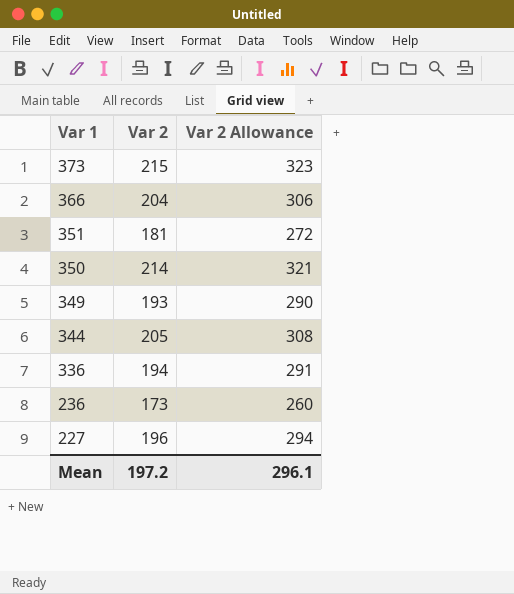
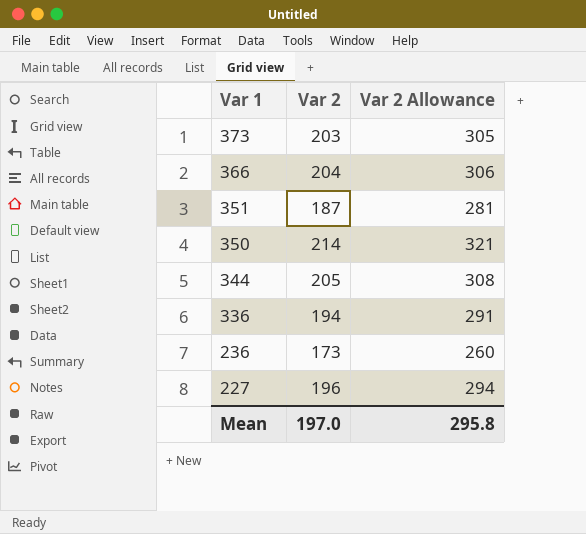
row 349: 193 | 290 -> none
373 | Var 2: 215 -> 203
373 | Var 2 Allowance: 323 -> 305
351 | Var 2: 181 -> 187
351 | Var 2 Allowance: 272 -> 281
Mean | Var 2: 197.2 -> 197.0
Mean | Var 2 Allowance: 296.1 -> 295.8

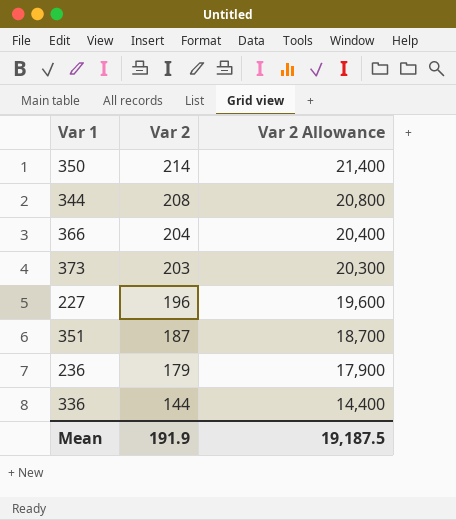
row order: Var 1 descending -> Var 2 descending
column Var 2 Allowance | formula: [Var 2] * 1.5 -> [Var 2] * 100
344 | Var 2: 205 -> 208
236 | Var 2: 173 -> 179
336 | Var 2: 194 -> 144
Mean | Var 2: 197.0 -> 191.9
Mean | Var 2 Allowance: 295.8 -> 19,187.5

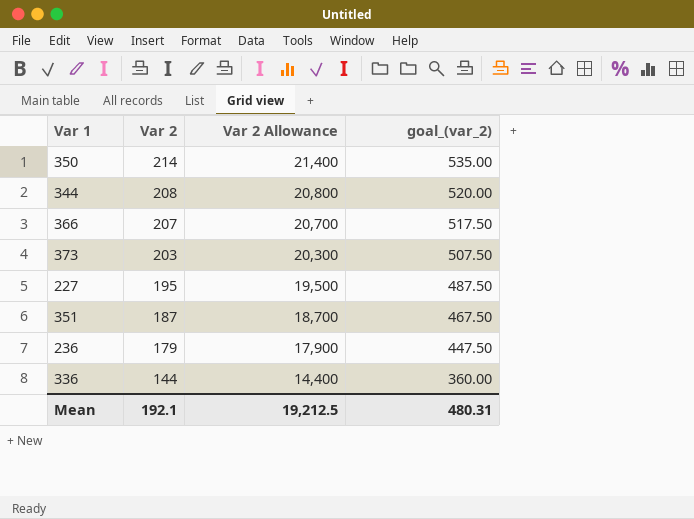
column goal_(var_2) | formula: none -> [Var 2] * 2.5
366 | Var 2: 204 -> 207
366 | Var 2 Allowance: 20,400 -> 20,700
227 | Var 2: 196 -> 195
227 | Var 2 Allowance: 19,600 -> 19,500
Mean | Var 2: 191.9 -> 192.1
Mean | Var 2 Allowance: 19,187.5 -> 19,212.5

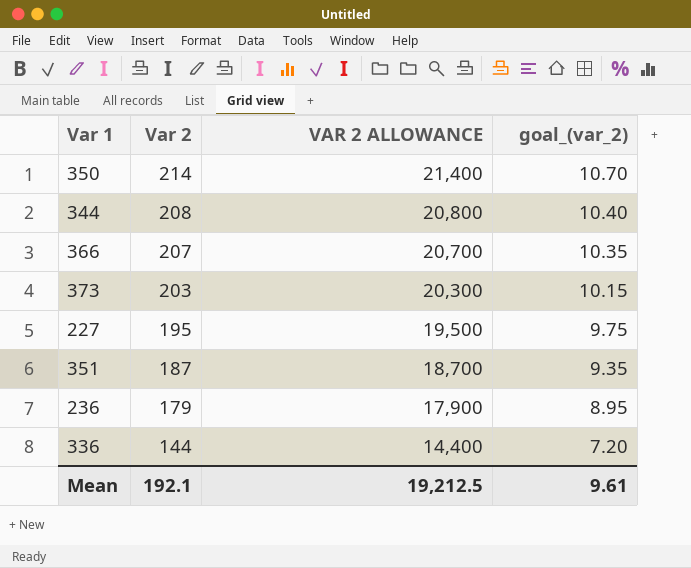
column name: Var 2 Allowance -> VAR 2 ALLOWANCE
column goal_(var_2) | formula: [Var 2] * 2.5 -> [Var 2] * 0.05
Mean | goal_(var_2): 480.31 -> 9.61

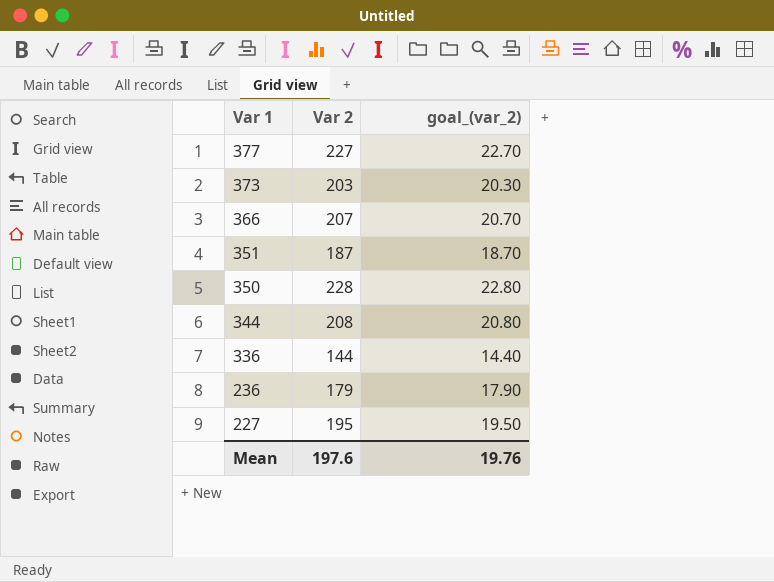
row order: Var 2 descending -> Var 1 descending
column VAR 2 ALLOWANCE | formula: [Var 2] * 100 -> none
column goal_(var_2) | formula: [Var 2] * 0.05 -> [Var 2] * 0.1
row 377: none -> 227 | 22.70
350 | Var 2: 214 -> 228
Mean | Var 2: 192.1 -> 197.6
Mean | goal_(var_2): 9.61 -> 19.76

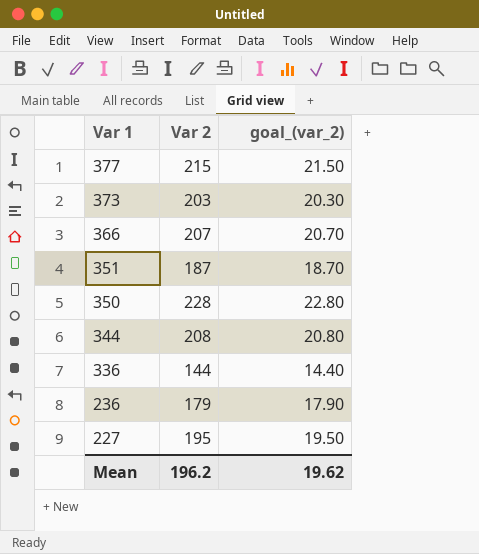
377 | Var 2: 227 -> 215
377 | goal_(var_2): 22.70 -> 21.50
Mean | Var 2: 197.6 -> 196.2
Mean | goal_(var_2): 19.76 -> 19.62

